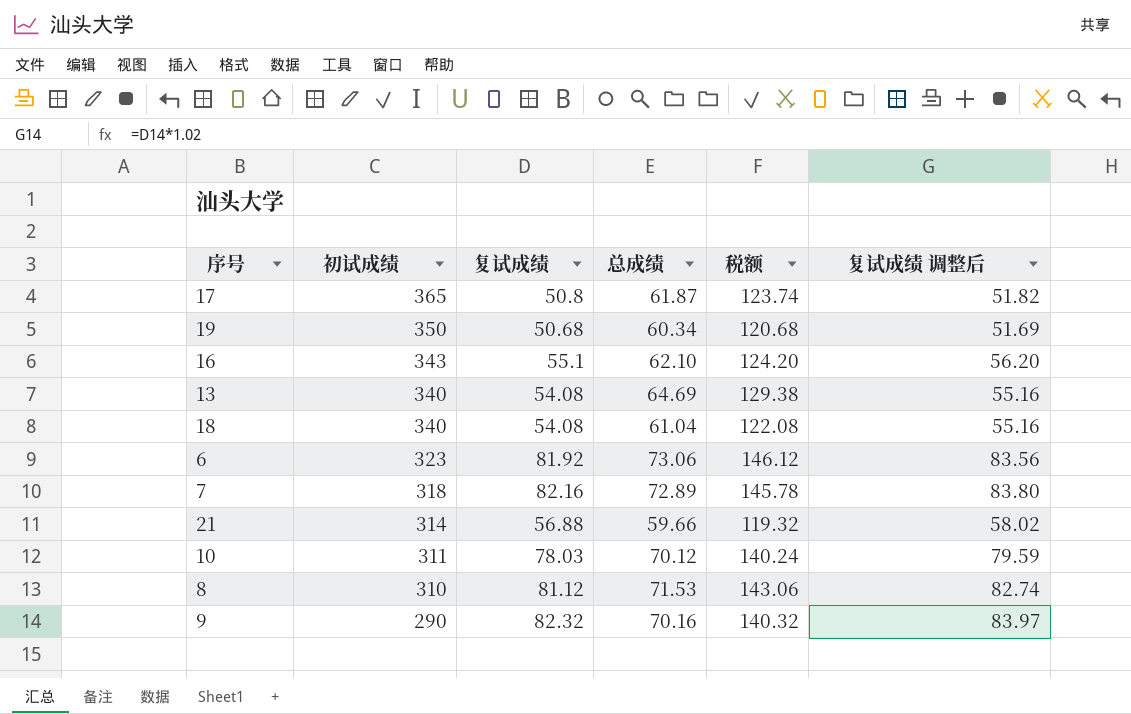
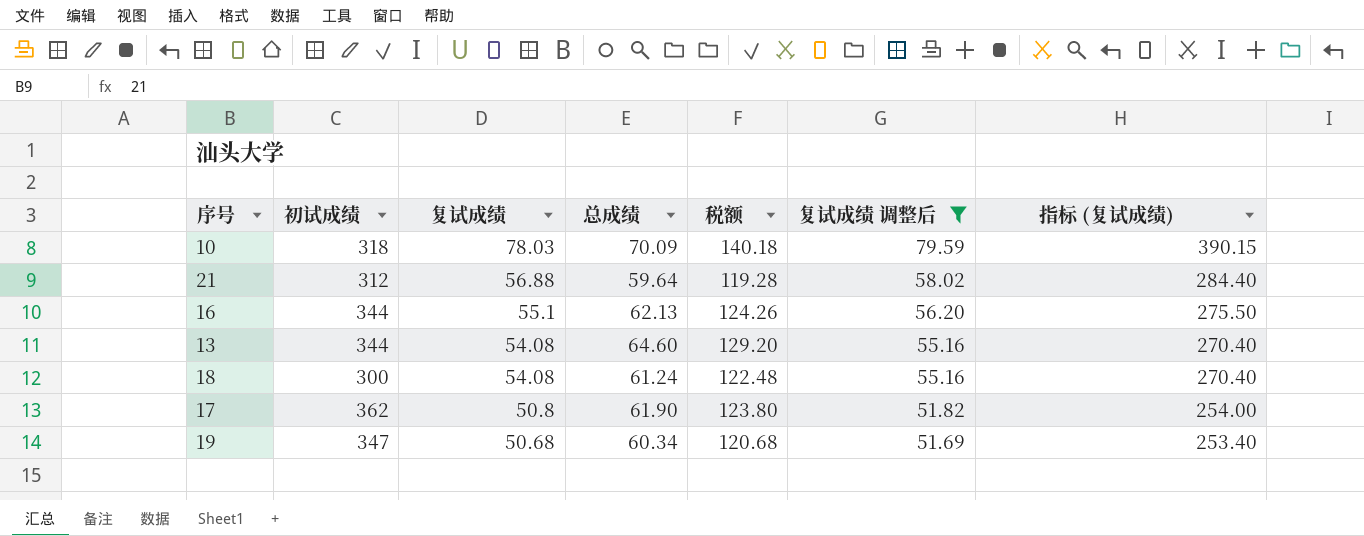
filter: none -> 复试成绩 调整后 <= 79.59
row order: 初试成绩 descending -> 复试成绩 descending
column 指标 (复试成绩) | formula: none -> [复试成绩] * 5
10 | 初试成绩: 311 -> 318
10 | 总成绩: 70.12 -> 70.09
10 | 税额: 140.24 -> 140.18
21 | 初试成绩: 314 -> 312
21 | 总成绩: 59.66 -> 59.64
21 | 税额: 119.32 -> 119.28
16 | 初试成绩: 343 -> 344
16 | 总成绩: 62.10 -> 62.13
16 | 税额: 124.20 -> 124.26
13 | 初试成绩: 340 -> 344
13 | 总成绩: 64.69 -> 64.60
13 | 税额: 129.38 -> 129.20
18 | 初试成绩: 340 -> 300
18 | 总成绩: 61.04 -> 61.24
18 | 税额: 122.08 -> 122.48
17 | 初试成绩: 365 -> 362
17 | 总成绩: 61.87 -> 61.90
17 | 税额: 123.74 -> 123.80
19 | 初试成绩: 350 -> 347

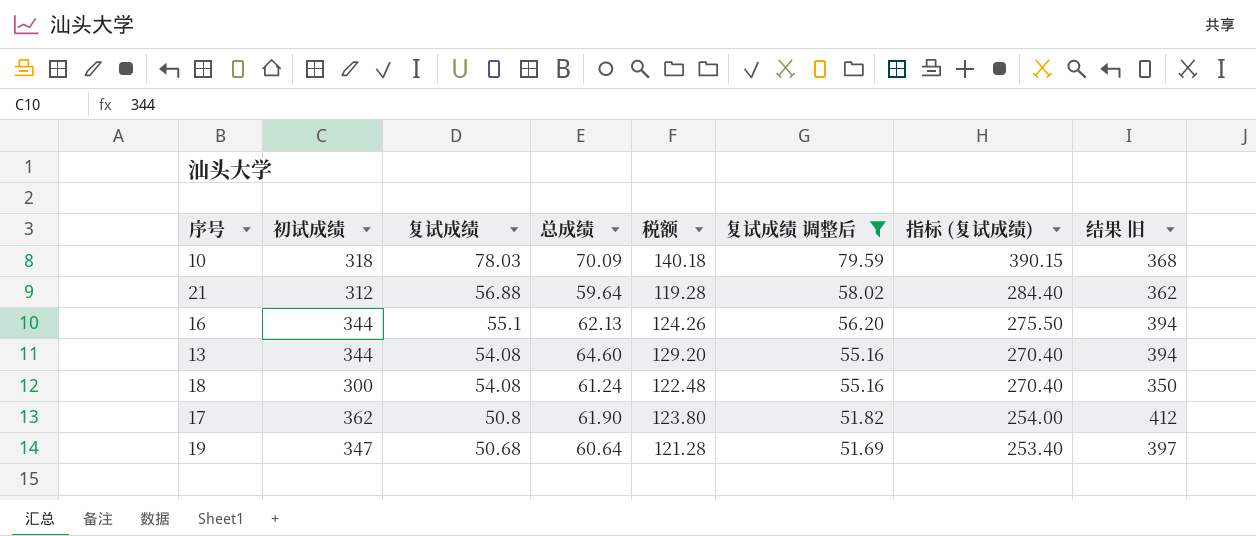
column 结果 旧 | formula: none -> [初试成绩] + 50
19 | 总成绩: 60.34 -> 60.64
19 | 税额: 120.68 -> 121.28

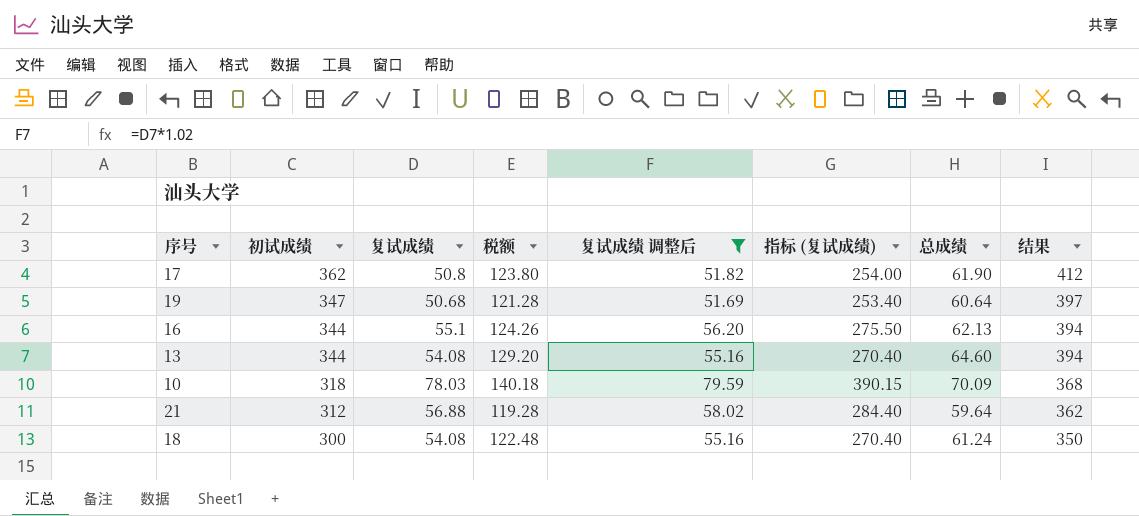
row order: 复试成绩 descending -> 初试成绩 descending
column 总成绩 | position: 4 -> 7
column name: 结果 旧 -> 结果

